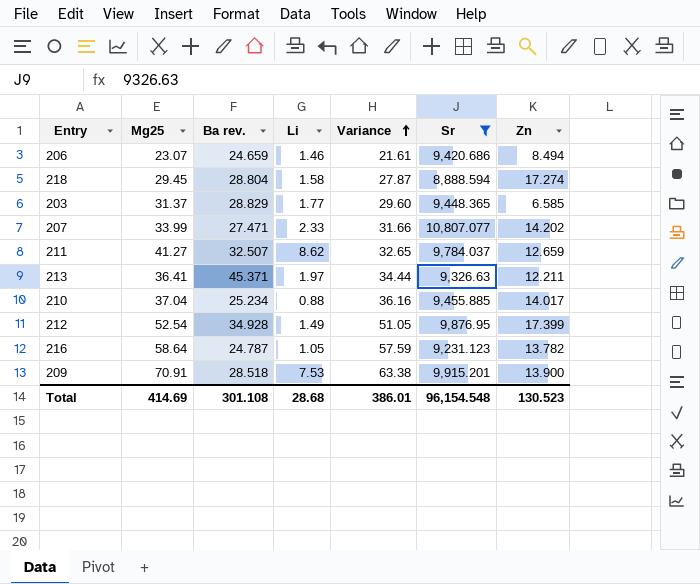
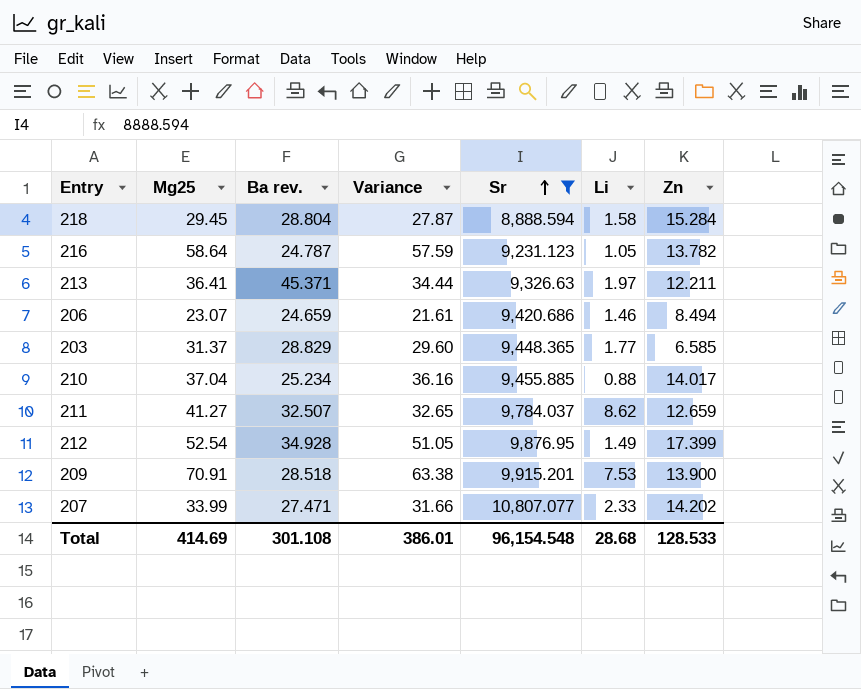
row order: Variance ascending -> Sr ascending
column Li | position: 4 -> 6
218 | Zn: 17.274 -> 15.284
Total | Zn: 130.523 -> 128.533

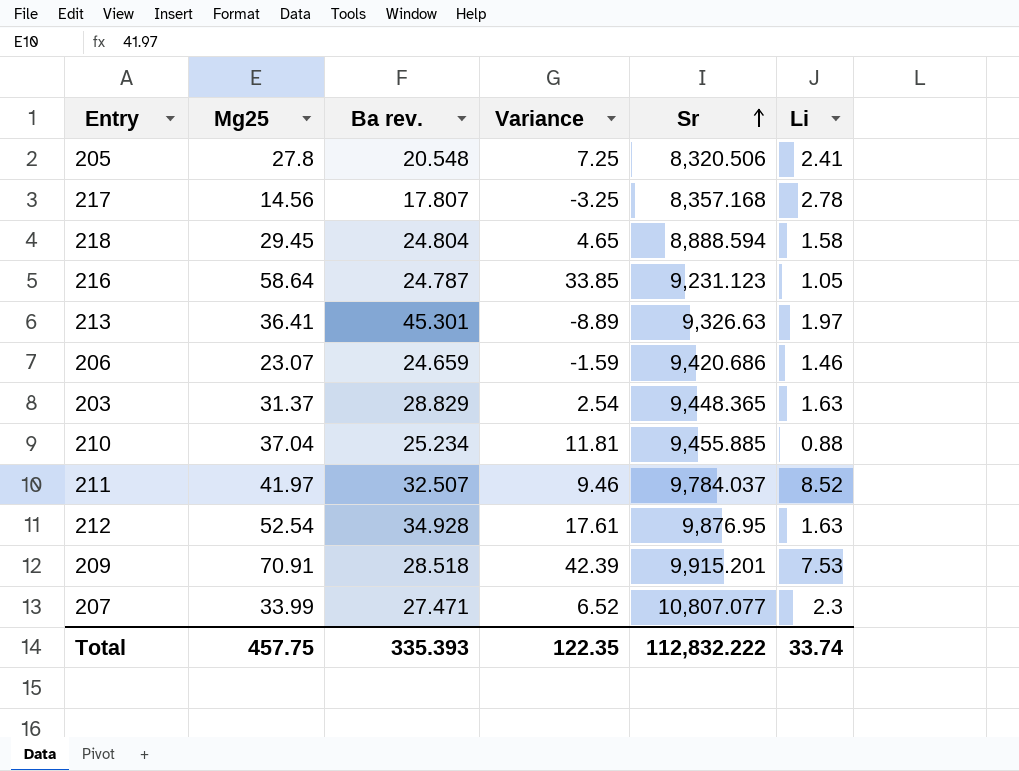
filter: Sr >= 8,888.594 -> none
column Zn | position: 7 -> none
column Variance | formula: [Mg25] - [Li] -> [Mg25] - [Ba rev.]
218 | Ba rev.: 28.804 -> 24.804
213 | Ba rev.: 45.371 -> 45.301
203 | Li: 1.77 -> 1.63
211 | Mg25: 41.27 -> 41.97
211 | Li: 8.62 -> 8.52
212 | Li: 1.49 -> 1.63
207 | Li: 2.33 -> 2.3
Total | Mg25: 414.69 -> 457.75
Total | Ba rev.: 301.108 -> 335.393
Total | Variance: 386.01 -> 122.35
Total | Sr: 96,154.548 -> 112,832.222
Total | Li: 28.68 -> 33.74

